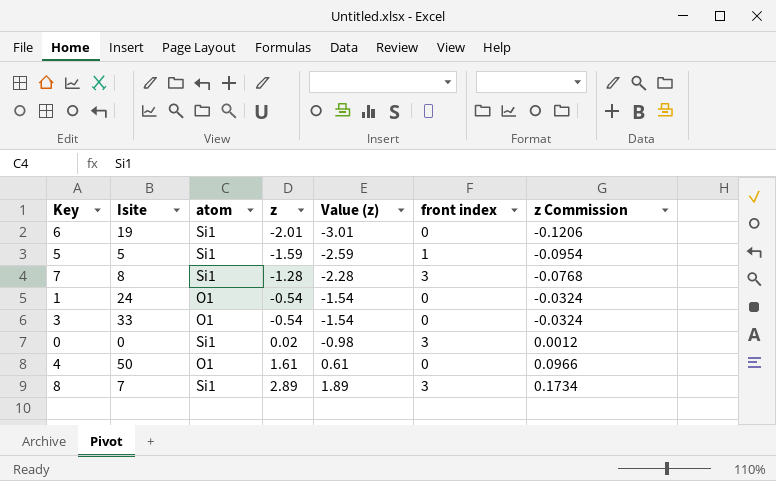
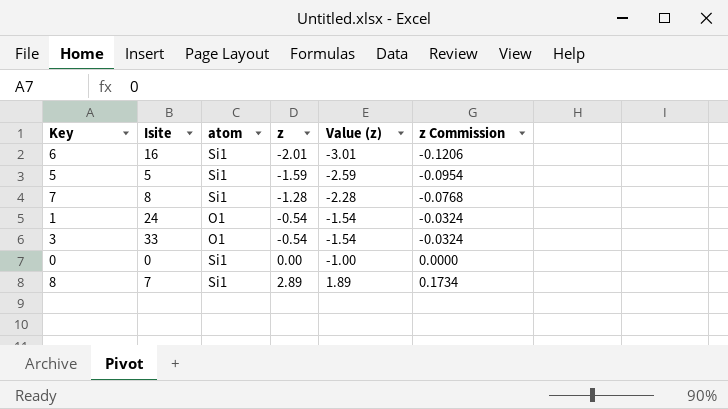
column front index | position: 6 -> none
row 4: 50 | O1 | 1.61 | 0.61 | 0 | 0.0966 -> none
6 | Isite: 19 -> 16
0 | z: 0.02 -> 0.00
0 | Value (z): -0.98 -> -1.00
0 | z Commission: 0.0012 -> 0.0000

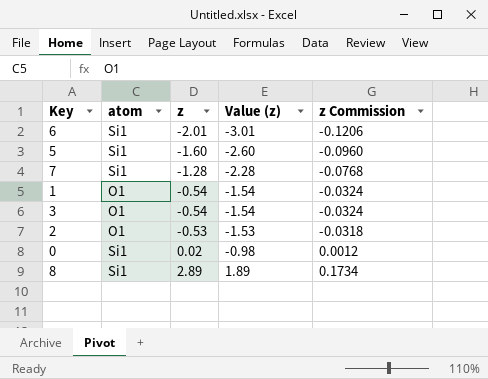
column Isite | position: 2 -> none
5 | z: -1.59 -> -1.60
5 | Value (z): -2.59 -> -2.60
5 | z Commission: -0.0954 -> -0.0960
row 2: none -> O1 | -0.53 | -1.53 | -0.0318
0 | z: 0.00 -> 0.02
0 | Value (z): -1.00 -> -0.98
0 | z Commission: 0.0000 -> 0.0012

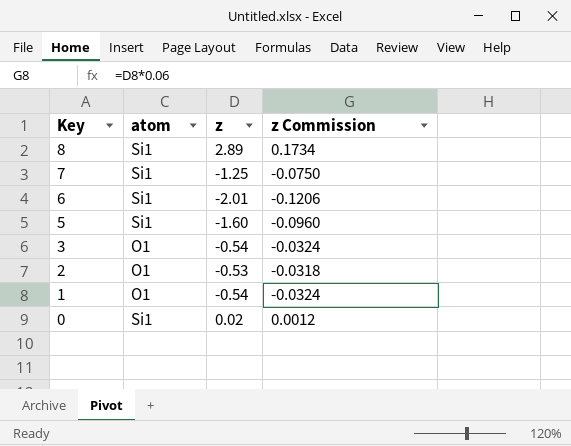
row order: z ascending -> Key descending
column Value (z) | formula: [z] - 1 -> none
7 | z: -1.28 -> -1.25
7 | z Commission: -0.0768 -> -0.0750

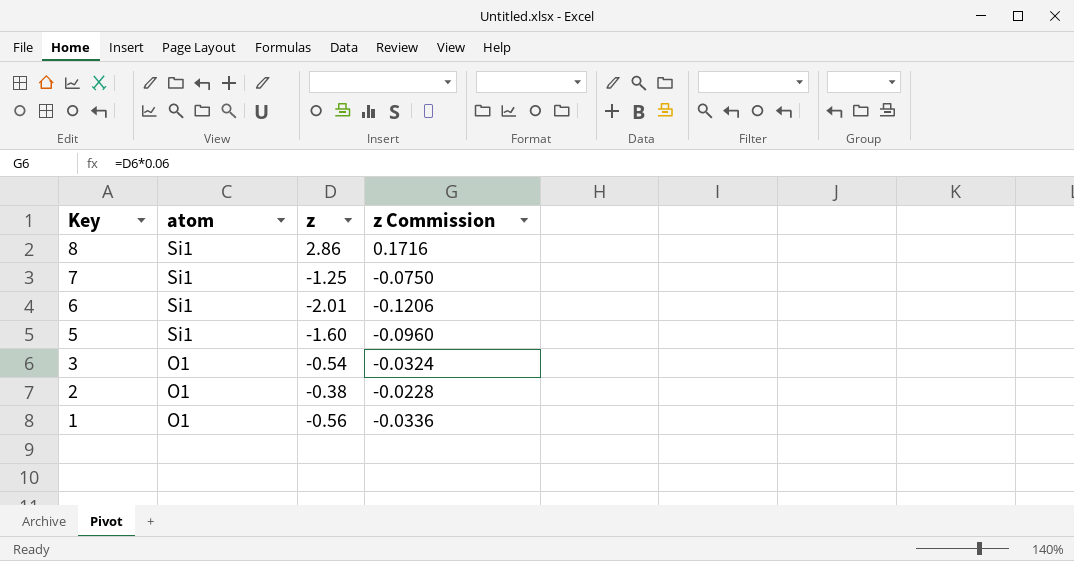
row 0: Si1 | 0.02 | 0.0012 -> none
8 | z: 2.89 -> 2.86
8 | z Commission: 0.1734 -> 0.1716
2 | z: -0.53 -> -0.38
2 | z Commission: -0.0318 -> -0.0228
1 | z: -0.54 -> -0.56
1 | z Commission: -0.0324 -> -0.0336

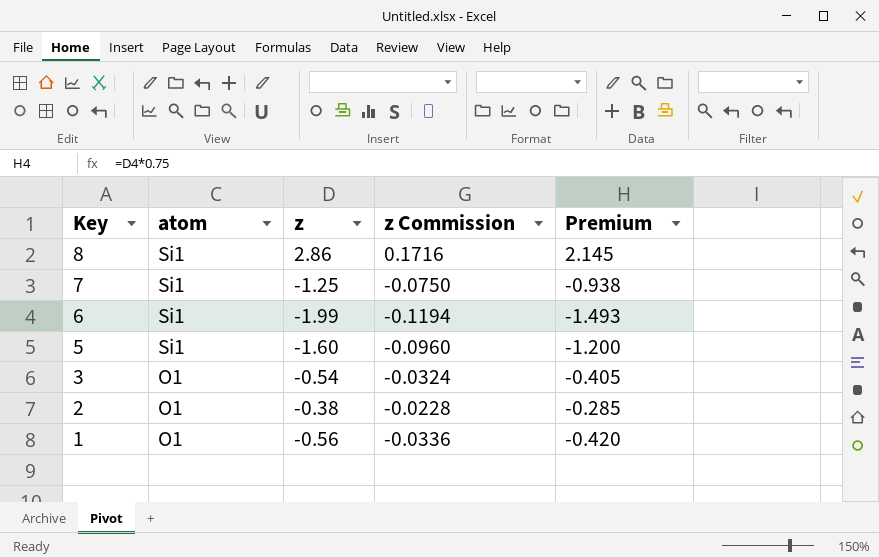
column Premium | formula: none -> [z] * 0.75
6 | z: -2.01 -> -1.99
6 | z Commission: -0.1206 -> -0.1194

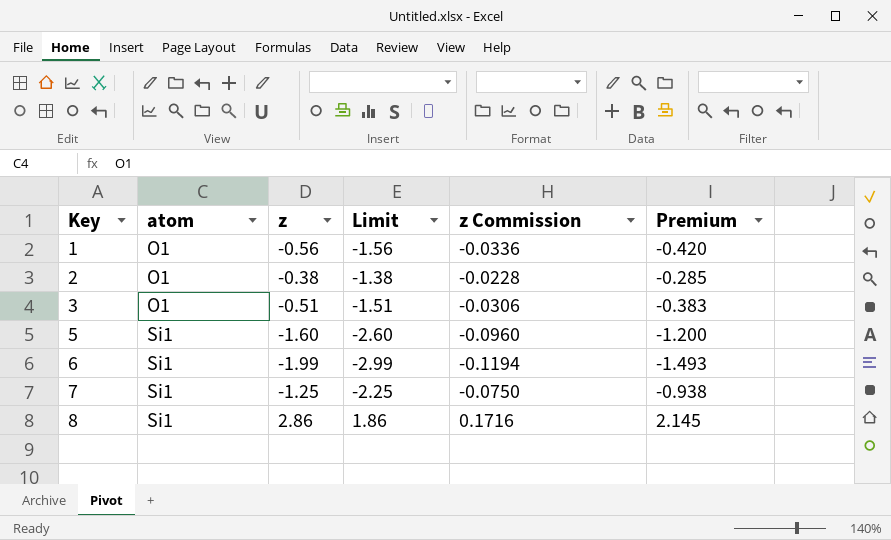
row order: Key descending -> Key ascending
column Limit | formula: none -> [z] - 1
3 | z: -0.54 -> -0.51
3 | z Commission: -0.0324 -> -0.0306
3 | Premium: -0.405 -> -0.383

